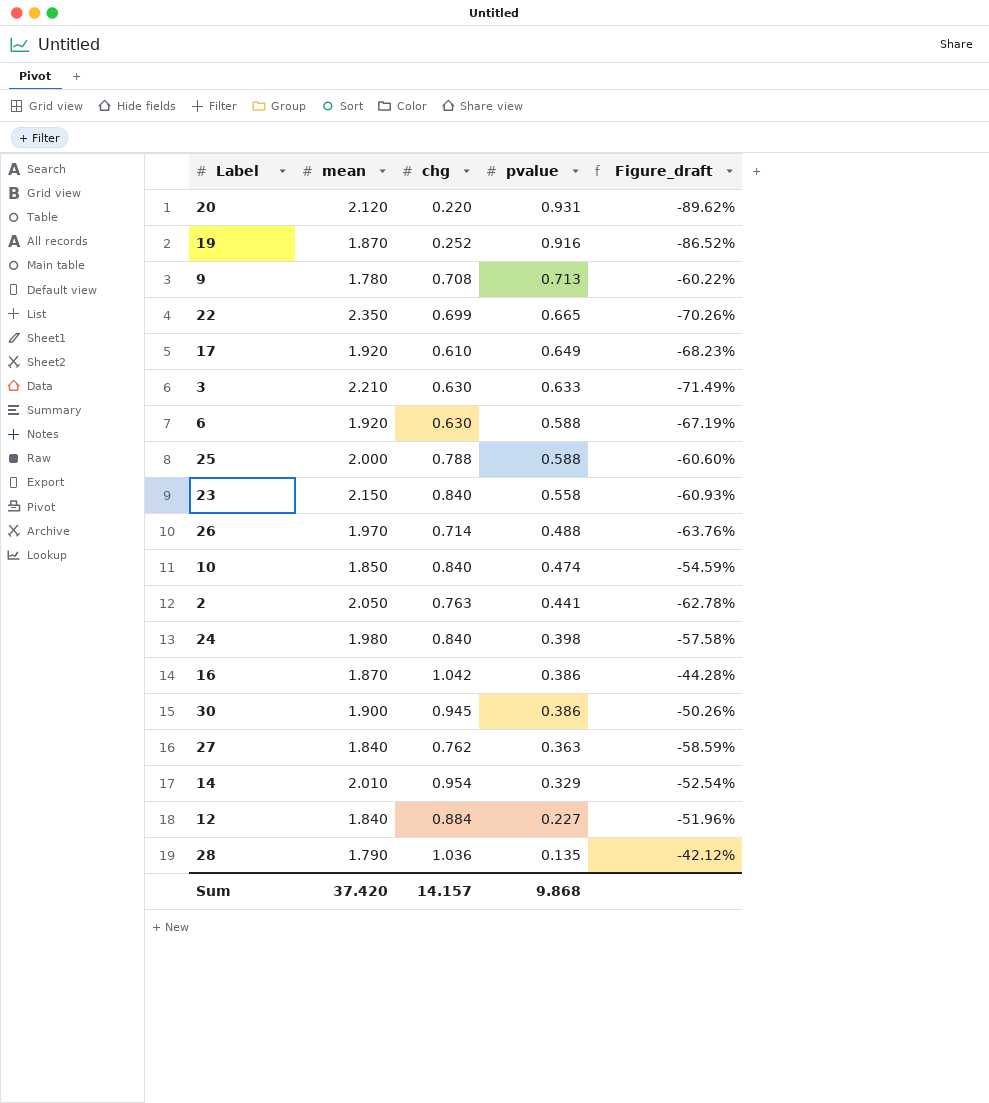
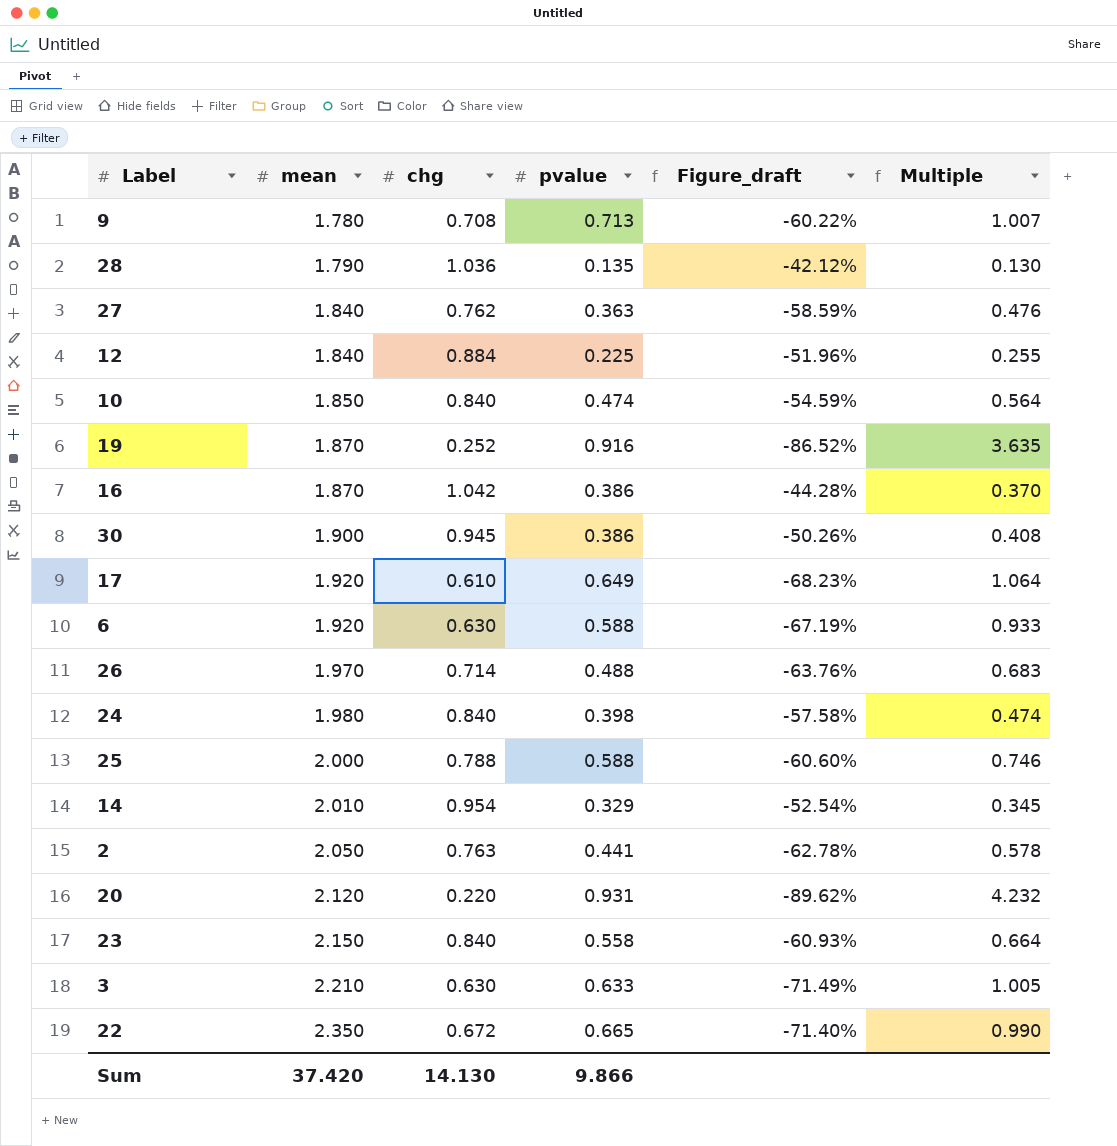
row order: pvalue descending -> mean ascending
column Multiple | formula: none -> [pvalue] / [chg]
12 | pvalue: 0.227 -> 0.225
22 | chg: 0.699 -> 0.672
22 | Figure_draft: -70.26% -> -71.40%
Sum | chg: 14.157 -> 14.130
Sum | pvalue: 9.868 -> 9.866

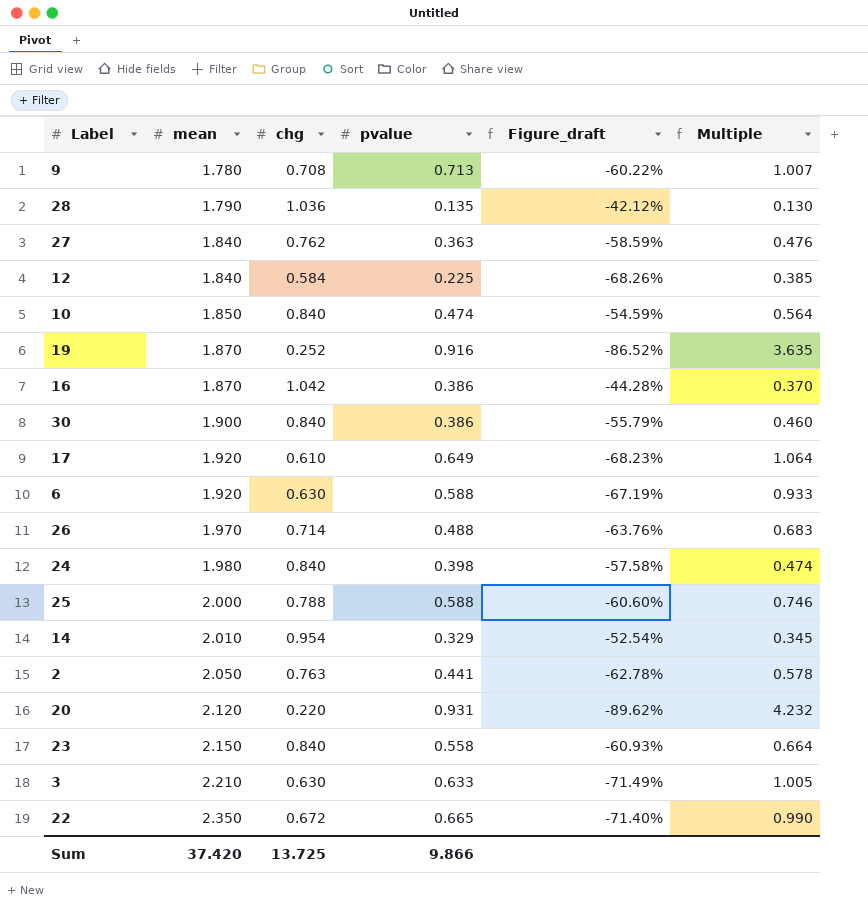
12 | chg: 0.884 -> 0.584
12 | Figure_draft: -51.96% -> -68.26%
12 | Multiple: 0.255 -> 0.385
30 | chg: 0.945 -> 0.840
30 | Figure_draft: -50.26% -> -55.79%
30 | Multiple: 0.408 -> 0.460
Sum | chg: 14.130 -> 13.725

